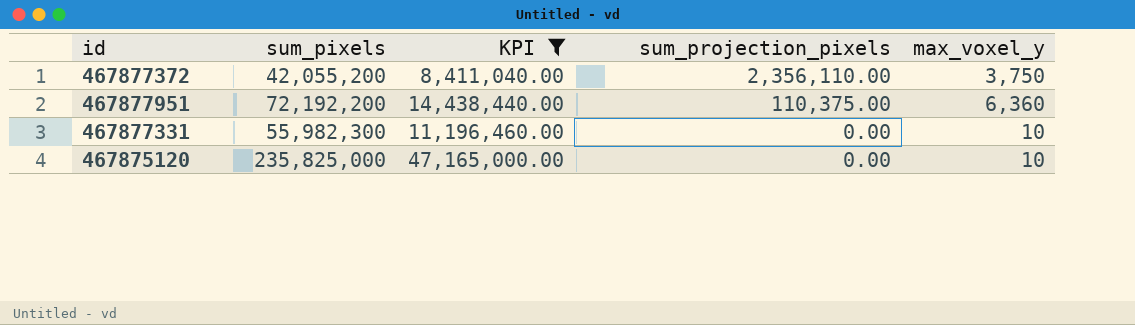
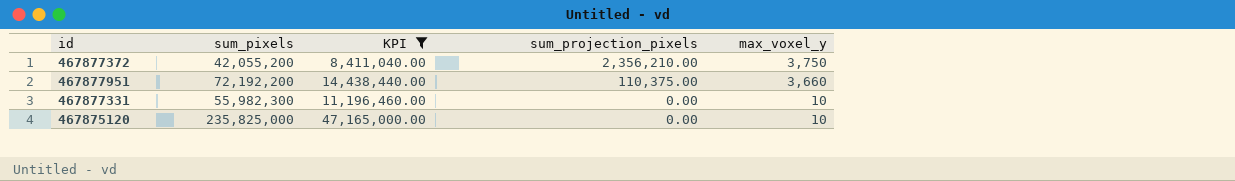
467877372 | sum_projection_pixels: 2,356,110.00 -> 2,356,210.00
467877951 | max_voxel_y: 6,360 -> 3,660

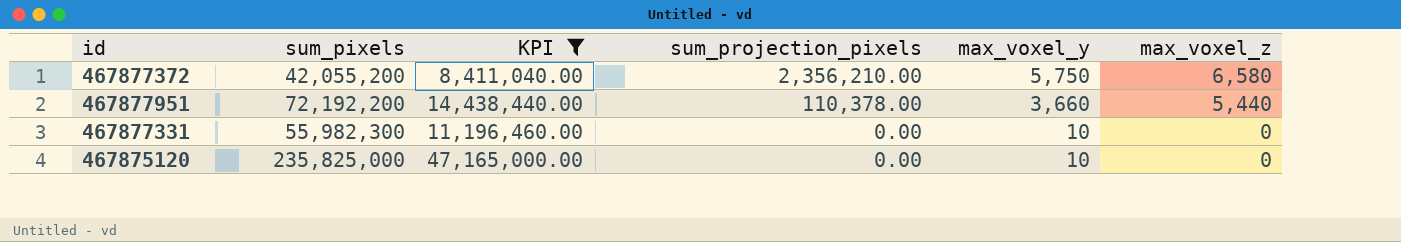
column max_voxel_z | position: none -> 6
467877372 | max_voxel_y: 3,750 -> 5,750
467877951 | sum_projection_pixels: 110,375.00 -> 110,378.00

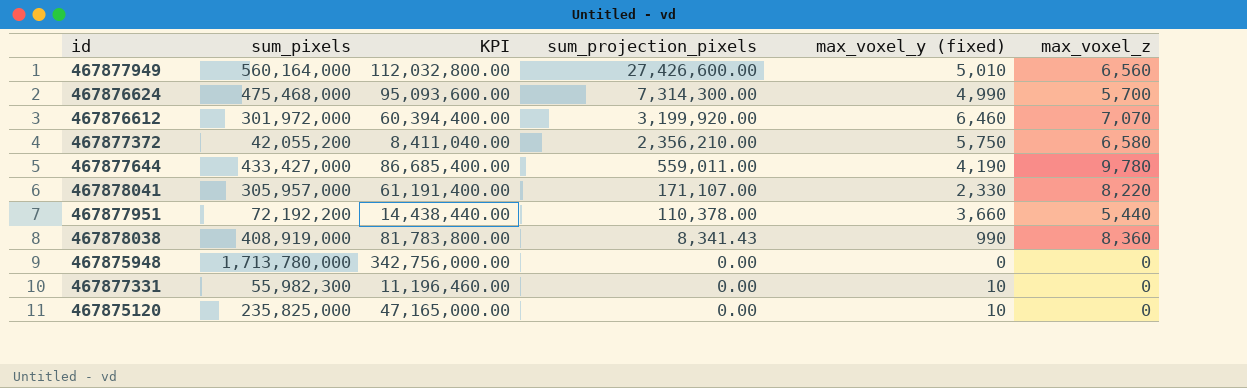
filter: KPI <= 47,165,000.00 -> none
column name: max_voxel_y -> max_voxel_y (fixed)

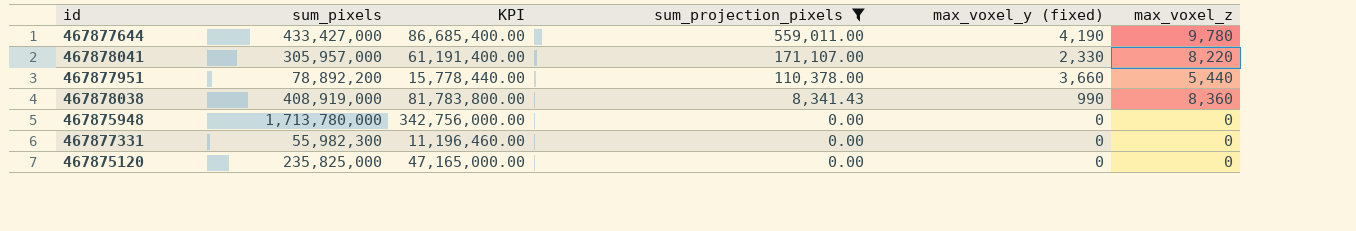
filter: none -> sum_projection_pixels <= 559,011.00
467877951 | sum_pixels: 72,192,200 -> 78,892,200
467877951 | KPI: 14,438,440.00 -> 15,778,440.00
467877331 | max_voxel_y (fixed): 10 -> 0
467875120 | max_voxel_y (fixed): 10 -> 0

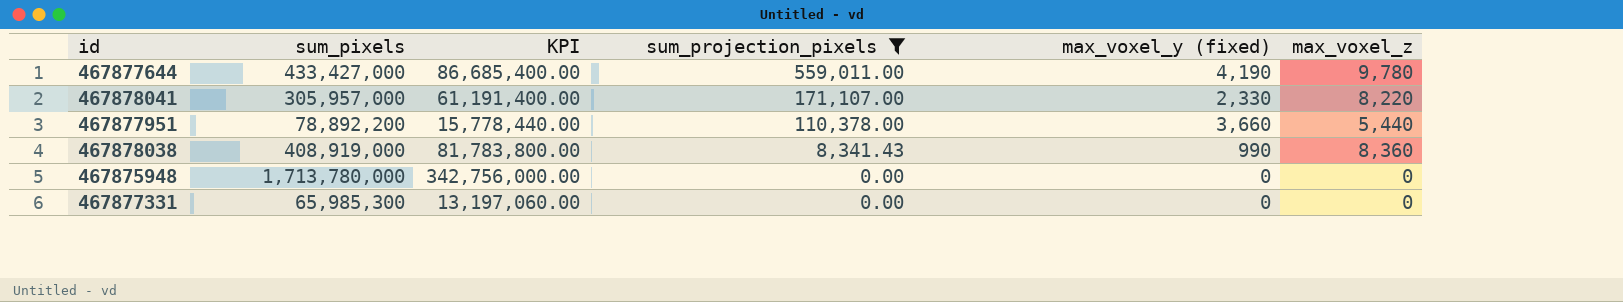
row 467875120: 235,825,000 | 47,165,000.00 | 0.00 | 0 | 0 -> none
467877331 | sum_pixels: 55,982,300 -> 65,985,300
467877331 | KPI: 11,196,460.00 -> 13,197,060.00

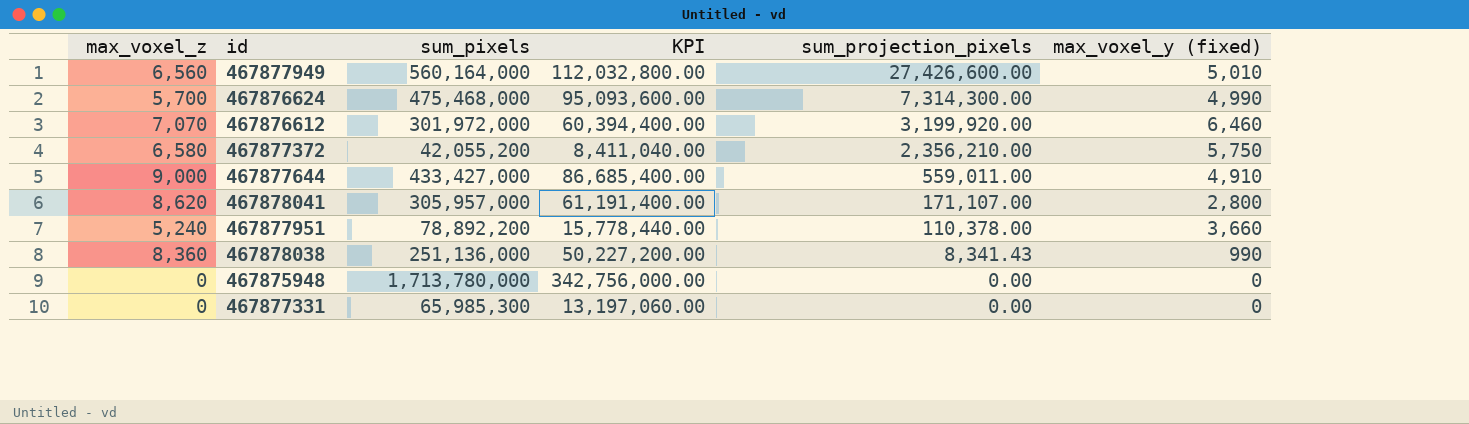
filter: sum_projection_pixels <= 559,011.00 -> none
column max_voxel_z | position: 6 -> 1
467877644 | max_voxel_z: 9,780 -> 9,000
467877644 | max_voxel_y (fixed): 4,190 -> 4,910
467878041 | max_voxel_z: 8,220 -> 8,620
467878041 | max_voxel_y (fixed): 2,330 -> 2,800
467877951 | max_voxel_z: 5,440 -> 5,240
467878038 | sum_pixels: 408,919,000 -> 251,136,000
467878038 | KPI: 81,783,800.00 -> 50,227,200.00

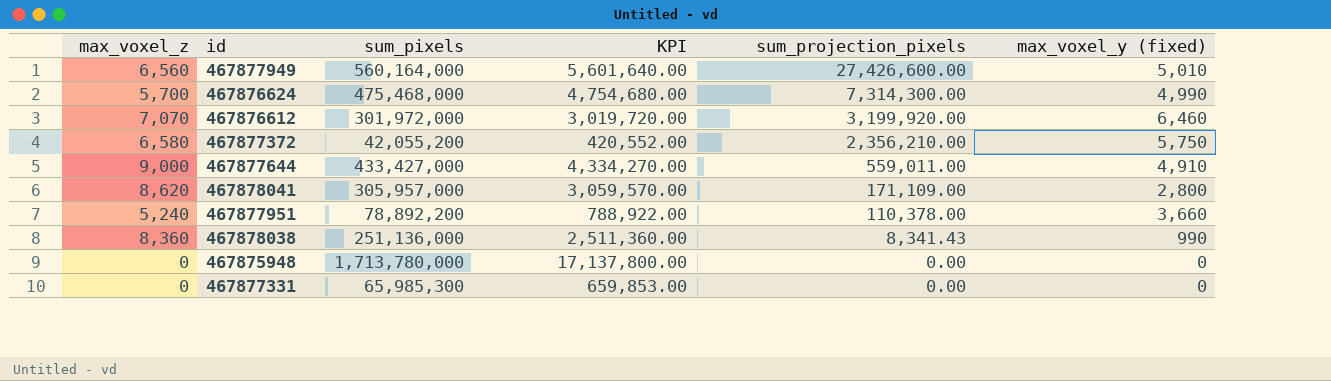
column KPI | formula: [sum_pixels] * 0.2 -> [sum_pixels] * 0.01
467878041 | sum_projection_pixels: 171,107.00 -> 171,109.00

